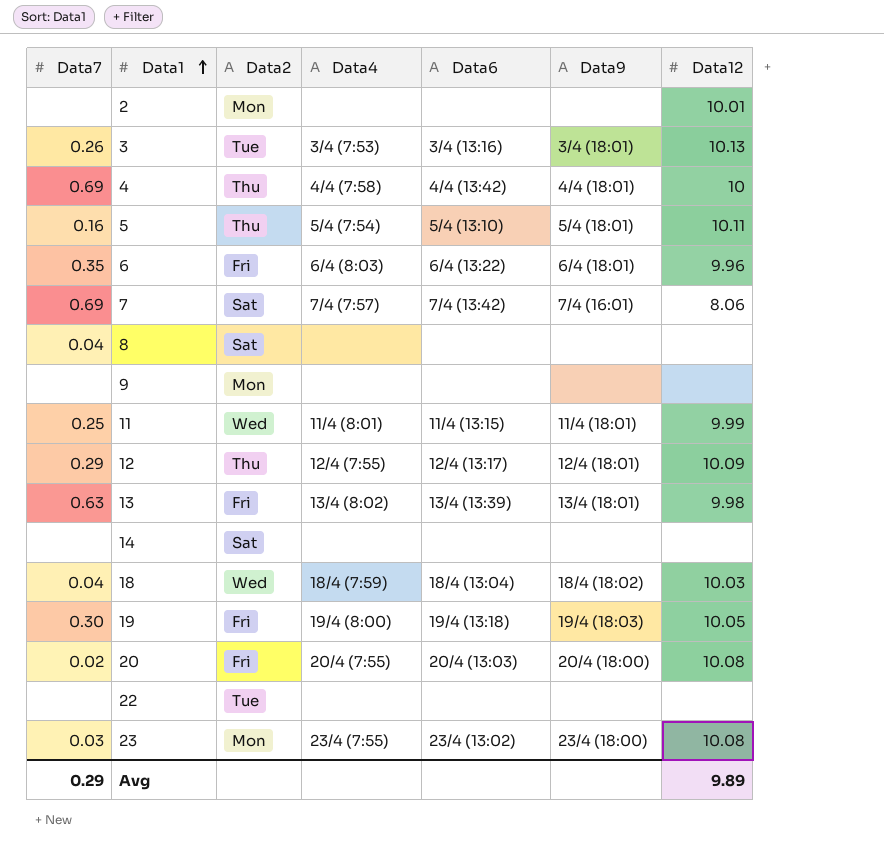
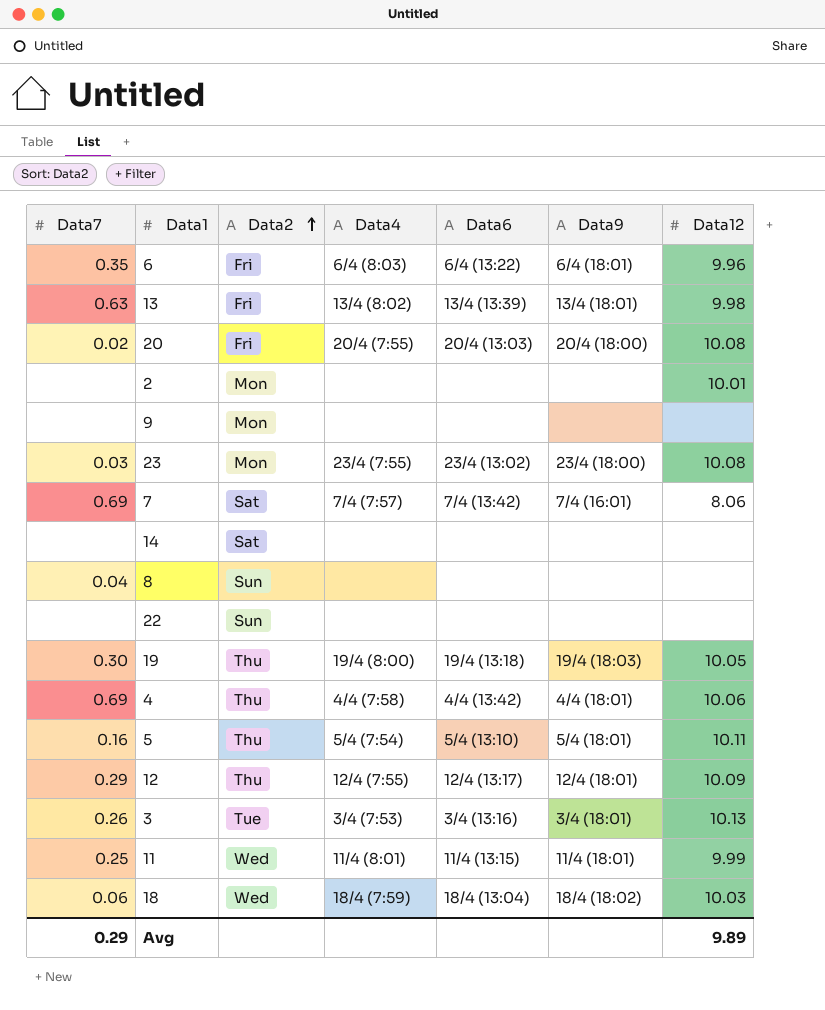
row order: Data1 ascending -> Data2 ascending
8 | Data2: Sat -> Sun
22 | Data2: Tue -> Sun
19 | Data2: Fri -> Thu
4 | Data12: 10 -> 10.06
18 | Data7: 0.04 -> 0.06

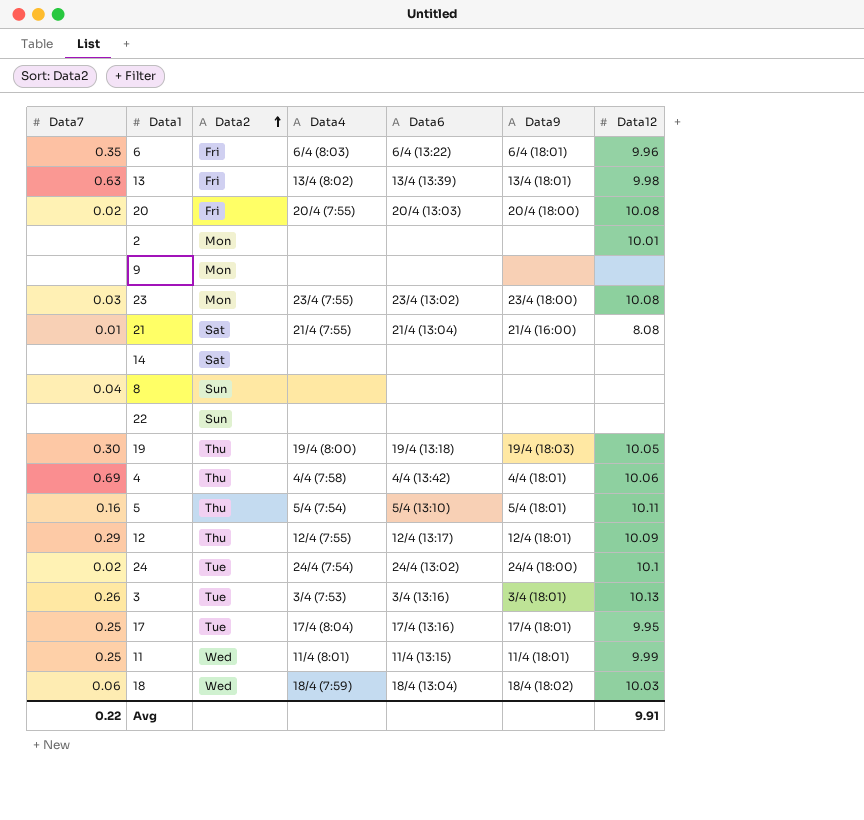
row 7: 0.69 | Sat | 7/4 (7:57) | 7/4 (13:42) | 7/4 (16:01) | 8.06 -> none
row 21: none -> 0.01 | Sat | 21/4 (7:55) | 21/4 (13:04) | 21/4 (16:00) | 8.08
row 24: none -> 0.02 | Tue | 24/4 (7:54) | 24/4 (13:02) | 24/4 (18:00) | 10.1
row 17: none -> 0.25 | Tue | 17/4 (8:04) | 17/4 (13:16) | 17/4 (18:01) | 9.95
Avg | Data7: 0.29 -> 0.22
Avg | Data12: 9.89 -> 9.91

